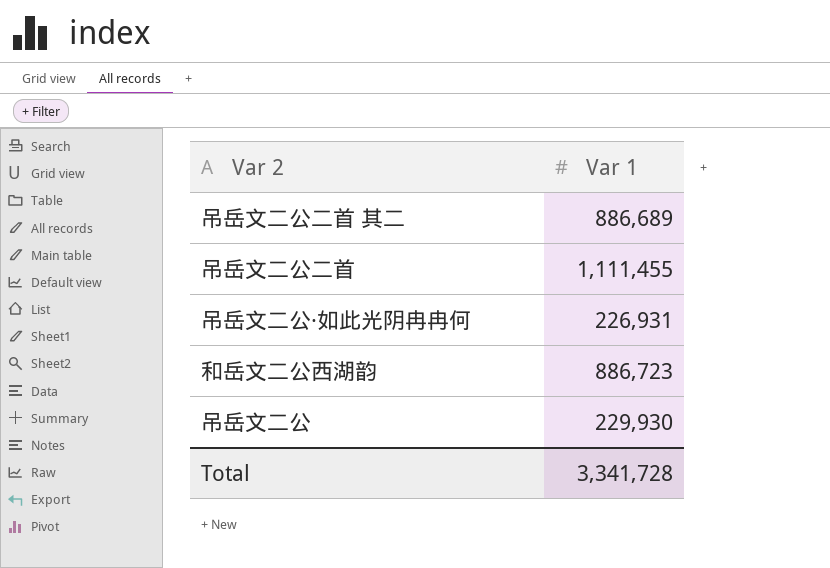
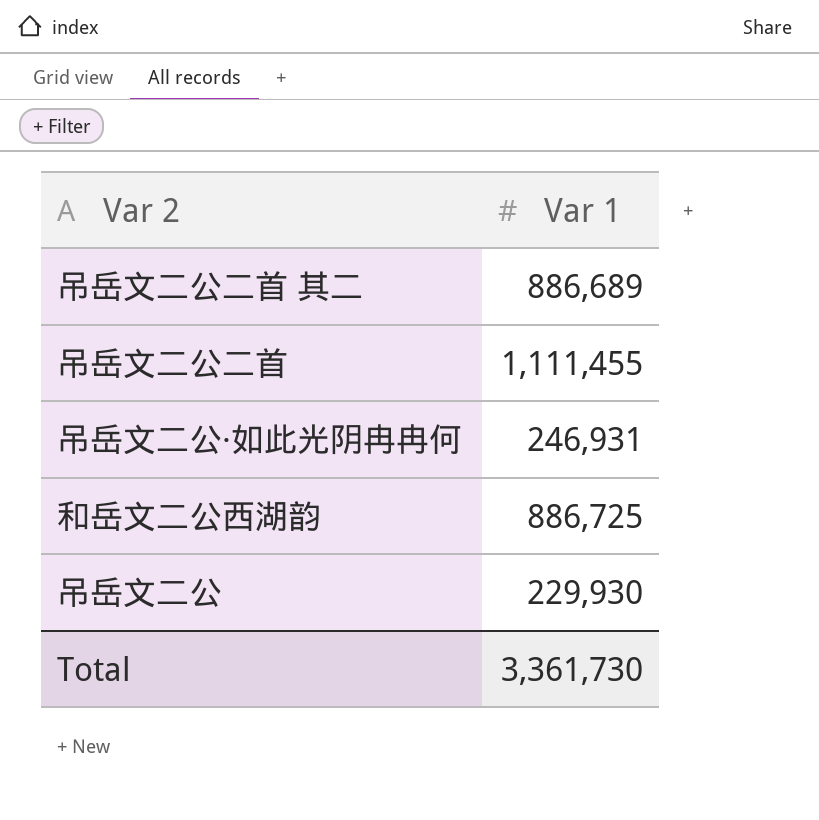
吊岳文二公·如此光阴冉冉何 | Var 1: 226,931 -> 246,931
和岳文二公西湖韵 | Var 1: 886,723 -> 886,725
Total | Var 1: 3,341,728 -> 3,361,730

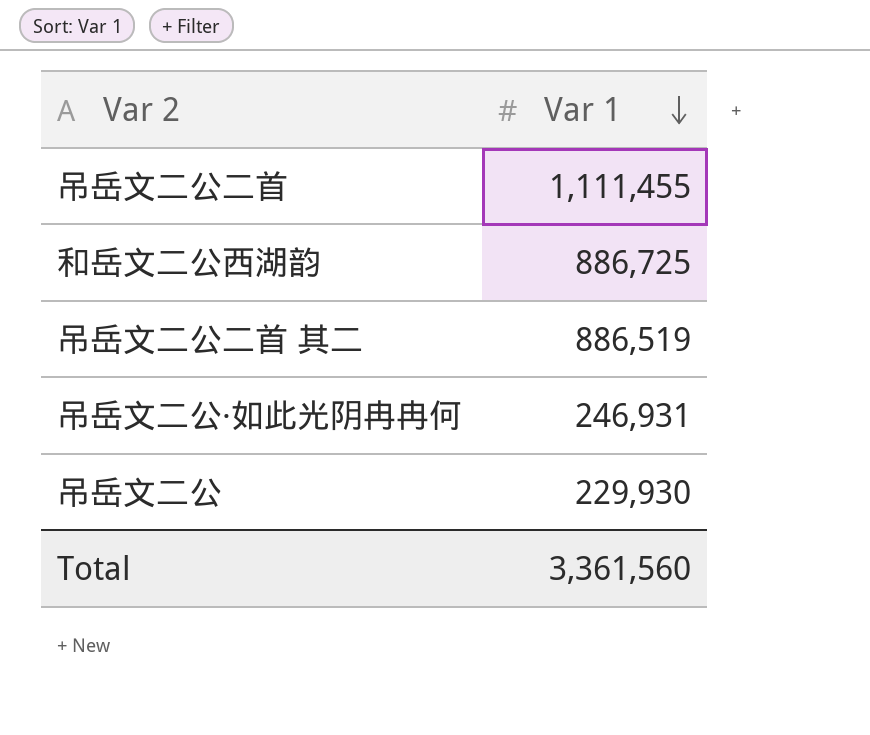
row order: none -> Var 1 descending
吊岳文二公二首 其二 | Var 1: 886,689 -> 886,519
Total | Var 1: 3,361,730 -> 3,361,560

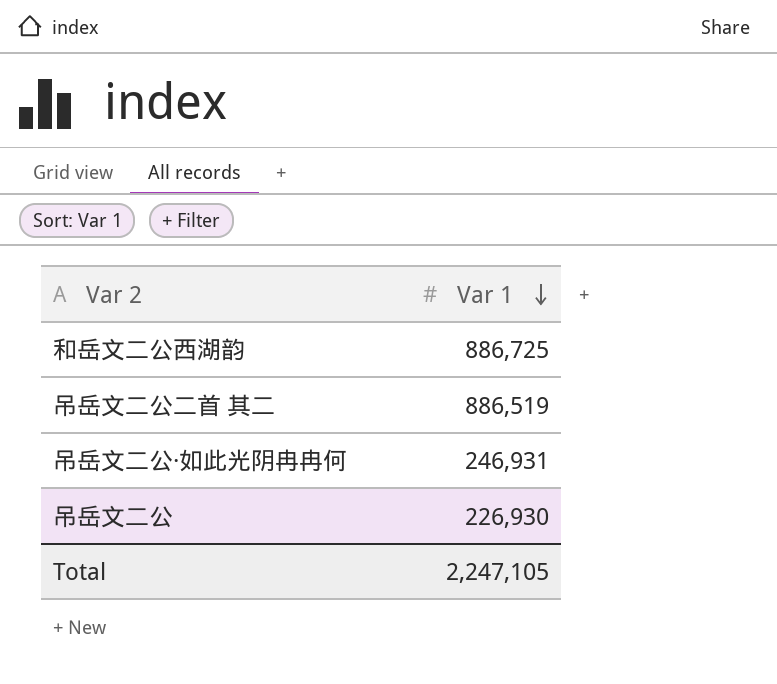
row 吊岳文二公二首: 1,111,455 -> none
吊岳文二公 | Var 1: 229,930 -> 226,930
Total | Var 1: 3,361,560 -> 2,247,105

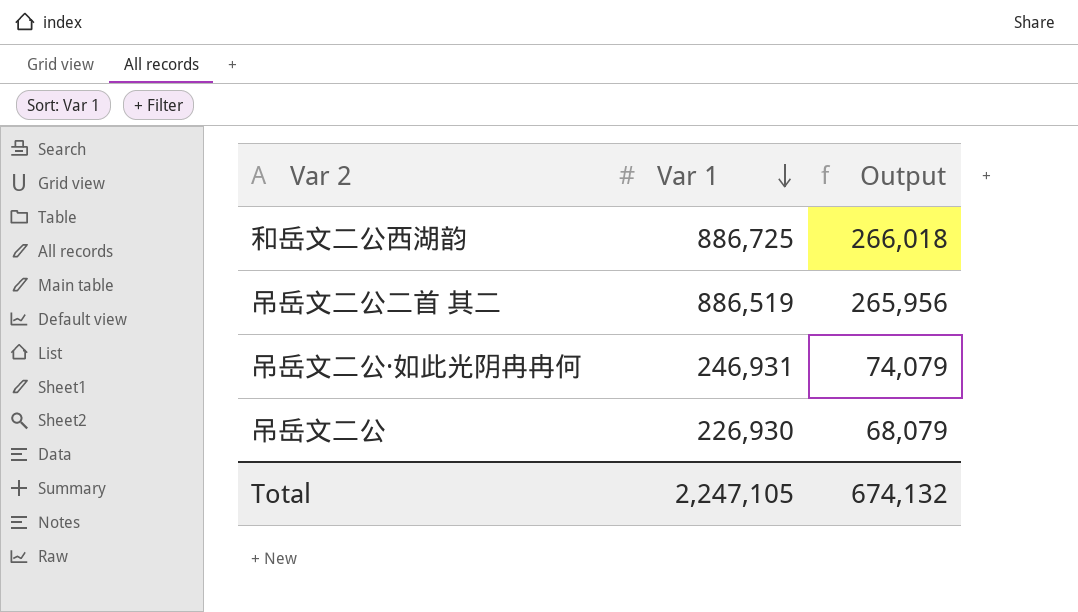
column Output | formula: none -> [Var 1] * 0.3

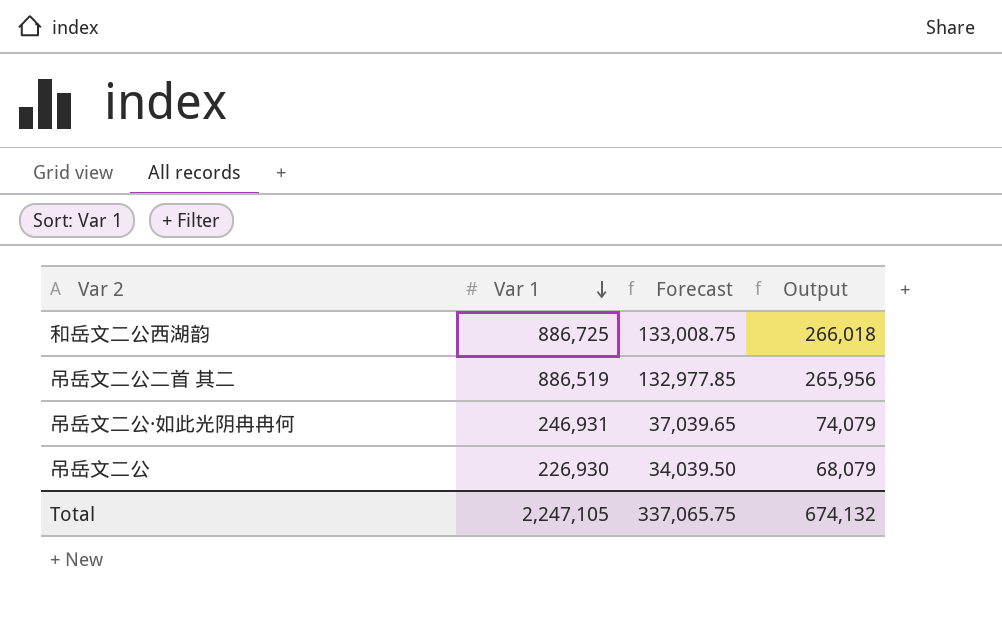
column Forecast | formula: none -> [Var 1] * 0.15

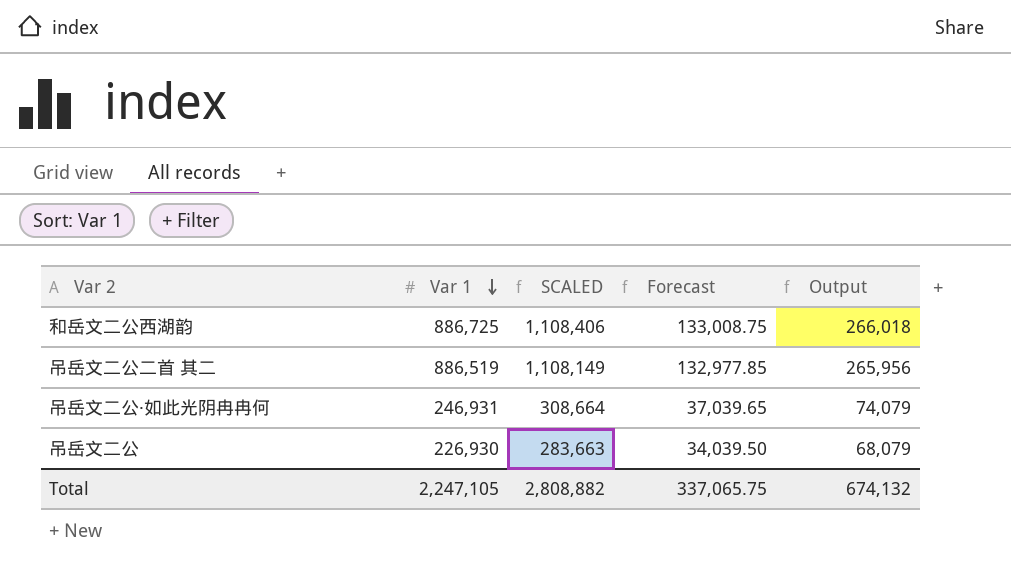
column SCALED | formula: none -> [Var 1] * 1.25

